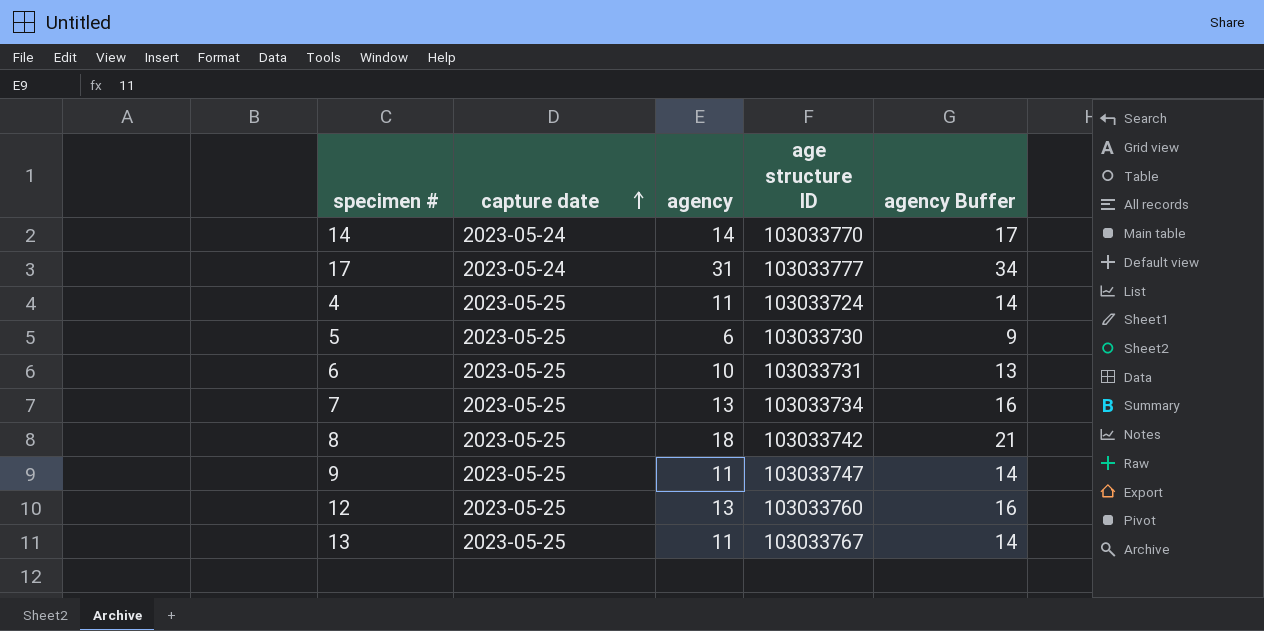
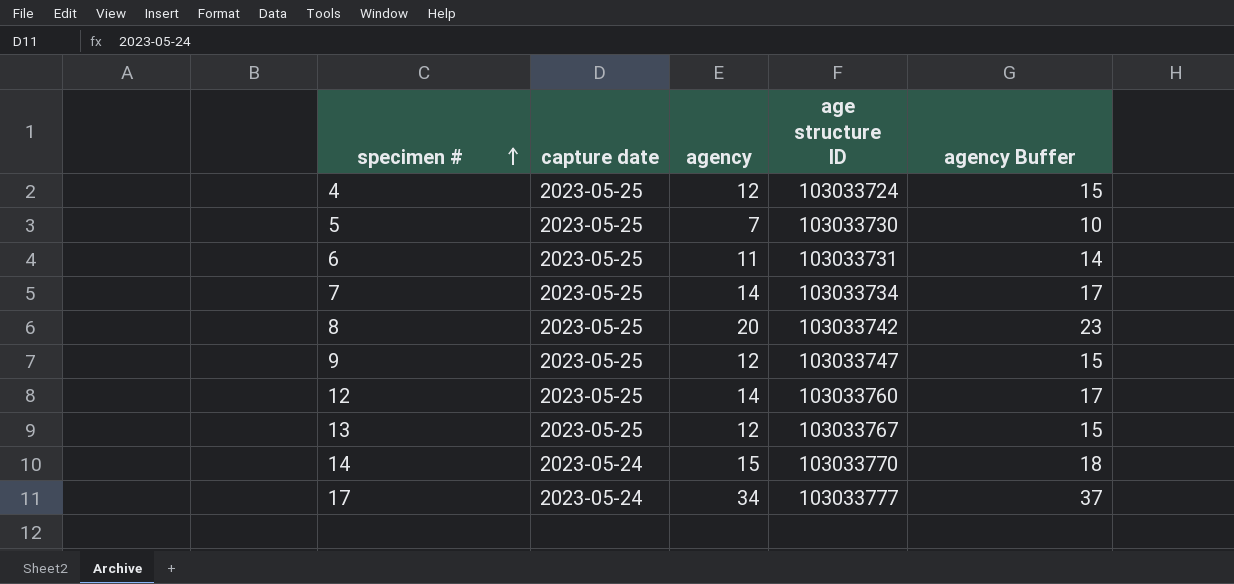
row order: capture date ascending -> specimen # ascending
4 | agency: 11 -> 12
4 | agency Buffer: 14 -> 15
5 | agency: 6 -> 7
5 | agency Buffer: 9 -> 10
6 | agency: 10 -> 11
6 | agency Buffer: 13 -> 14
7 | agency: 13 -> 14
7 | agency Buffer: 16 -> 17
8 | agency: 18 -> 20
8 | agency Buffer: 21 -> 23
9 | agency: 11 -> 12
9 | agency Buffer: 14 -> 15
12 | agency: 13 -> 14
12 | agency Buffer: 16 -> 17
13 | agency: 11 -> 12
13 | agency Buffer: 14 -> 15
14 | agency: 14 -> 15
14 | agency Buffer: 17 -> 18
17 | agency: 31 -> 34
17 | agency Buffer: 34 -> 37

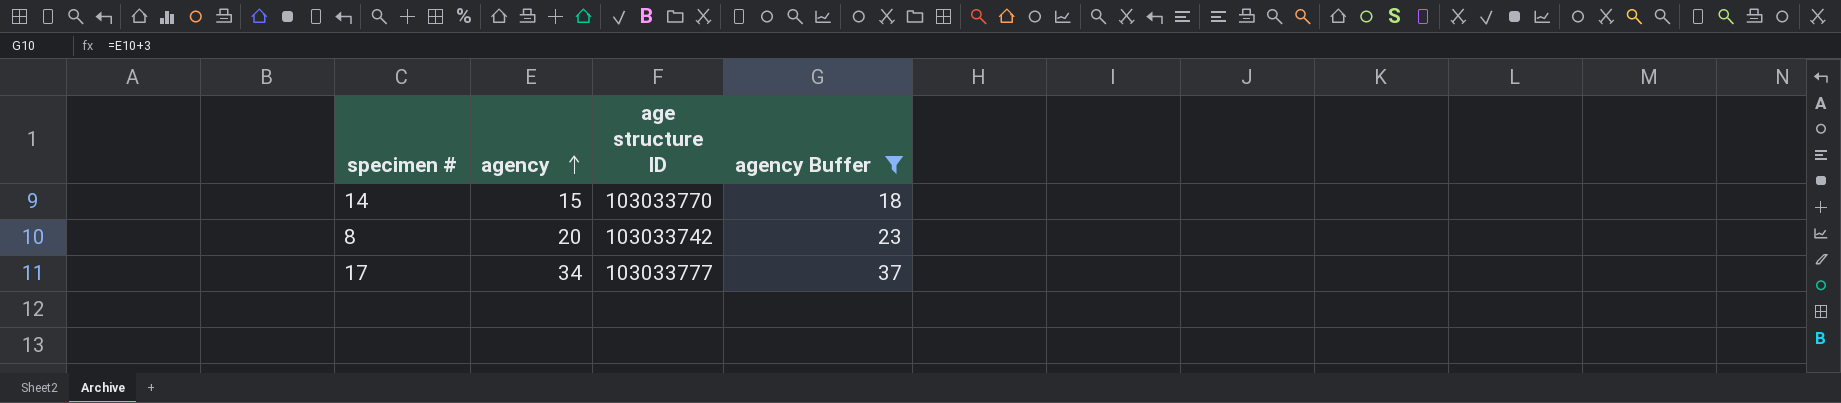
filter: none -> agency Buffer >= 18
row order: specimen # ascending -> agency ascending
column capture date | position: 2 -> none

